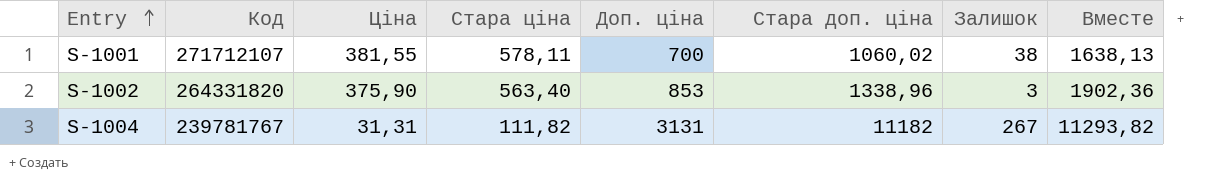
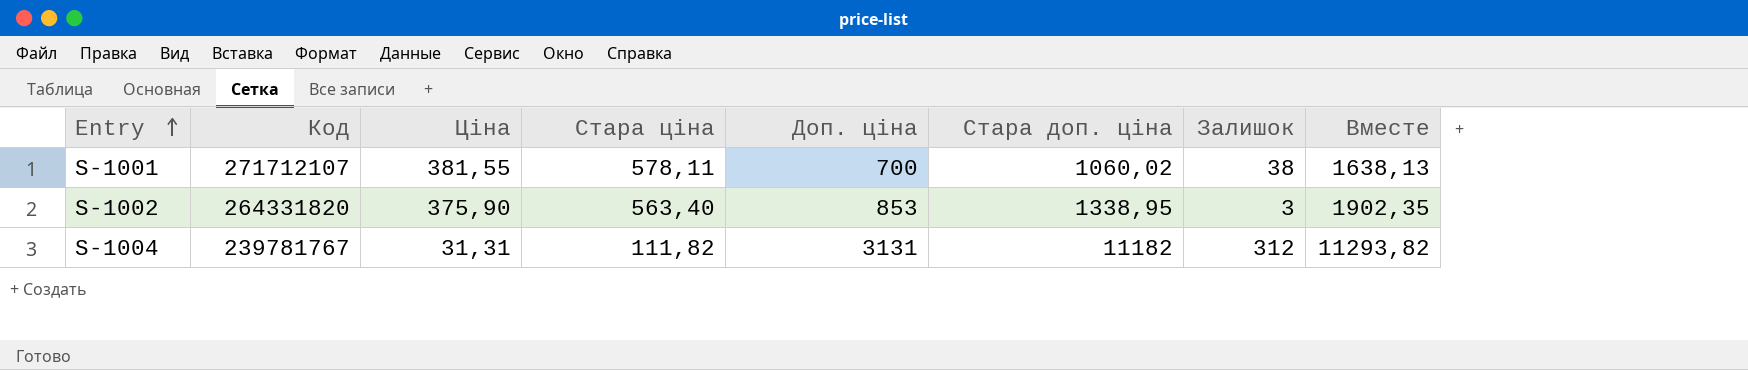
S-1002 | Стара доп. ціна: 1338,96 -> 1338,95
S-1002 | Вместе: 1902,36 -> 1902,35
S-1004 | Залишок: 267 -> 312

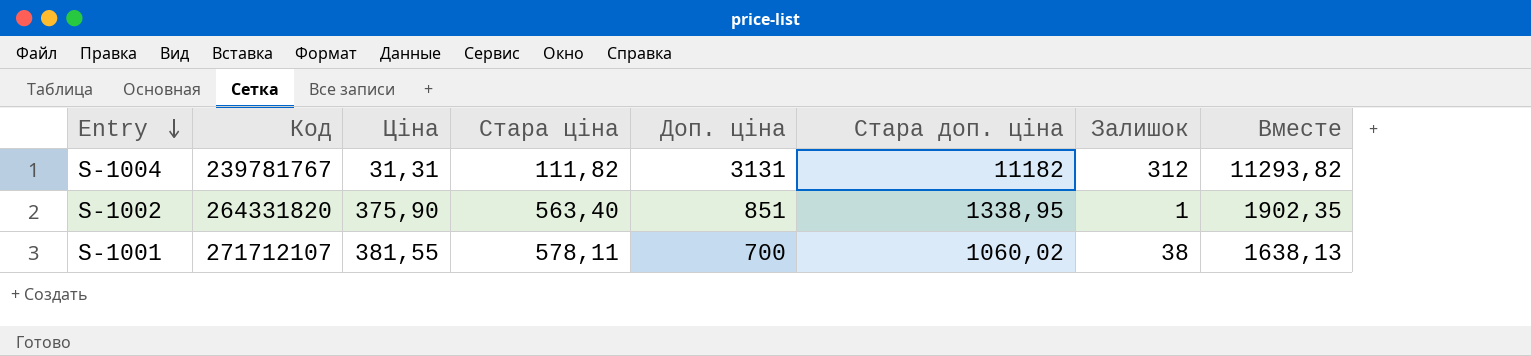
row order: Entry ascending -> Entry descending
S-1002 | Доп. ціна: 853 -> 851
S-1002 | Залишок: 3 -> 1

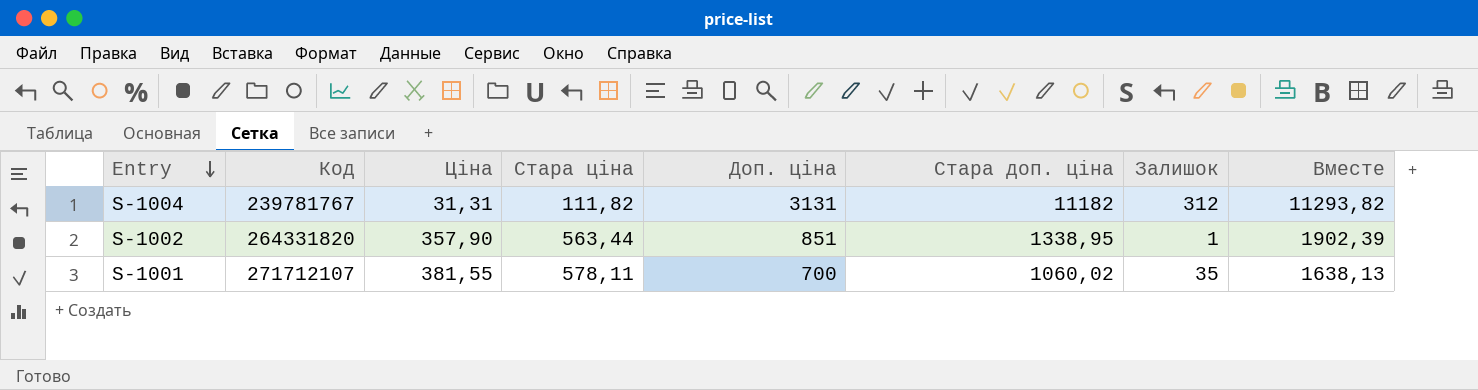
S-1002 | Ціна: 375,90 -> 357,90
S-1002 | Стара ціна: 563,40 -> 563,44
S-1002 | Вместе: 1902,35 -> 1902,39
S-1001 | Залишок: 38 -> 35

